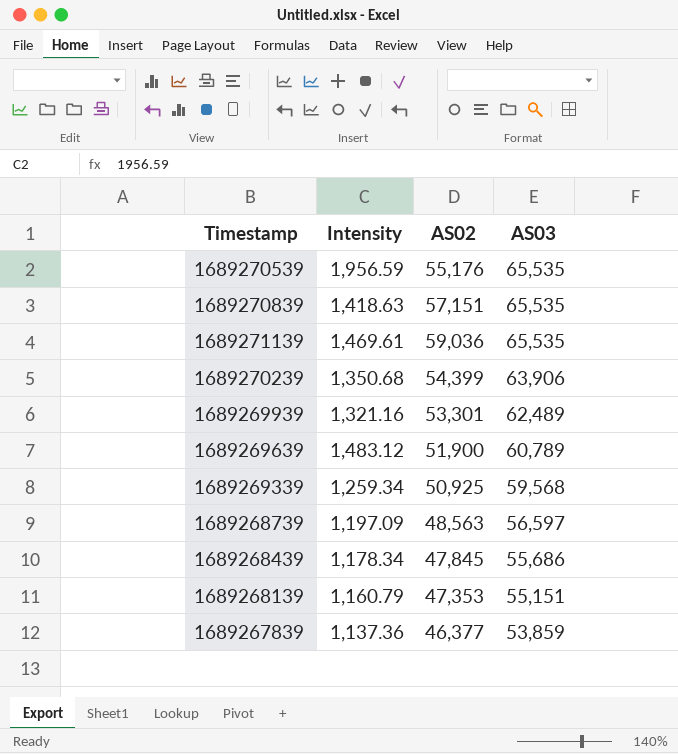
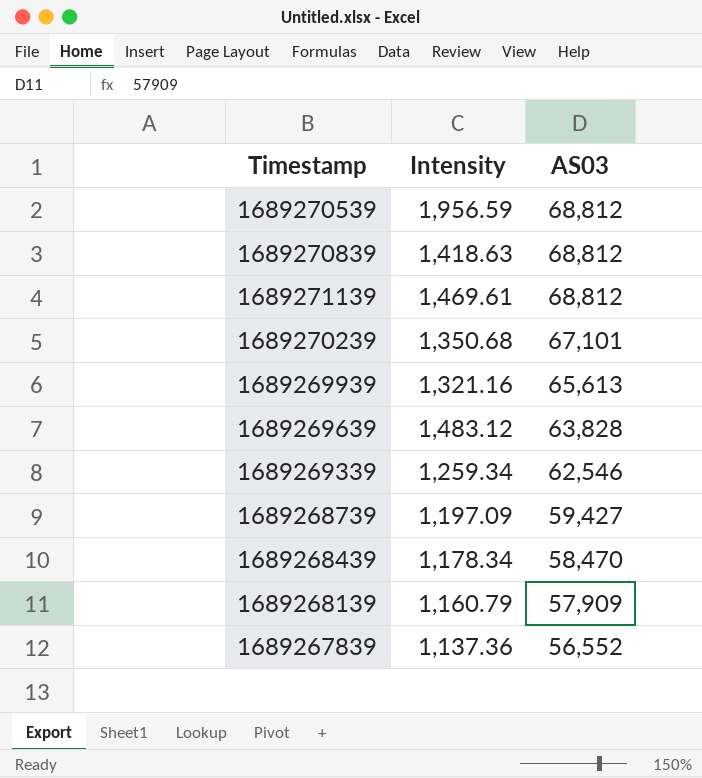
column AS02 | position: 3 -> none
1689270539 | AS03: 65,535 -> 68,812
1689270839 | AS03: 65,535 -> 68,812
1689271139 | AS03: 65,535 -> 68,812
1689270239 | AS03: 63,906 -> 67,101
1689269939 | AS03: 62,489 -> 65,613
1689269639 | AS03: 60,789 -> 63,828
1689269339 | AS03: 59,568 -> 62,546
1689268739 | AS03: 56,597 -> 59,427
1689268439 | AS03: 55,686 -> 58,470
1689268139 | AS03: 55,151 -> 57,909
1689267839 | AS03: 53,859 -> 56,552

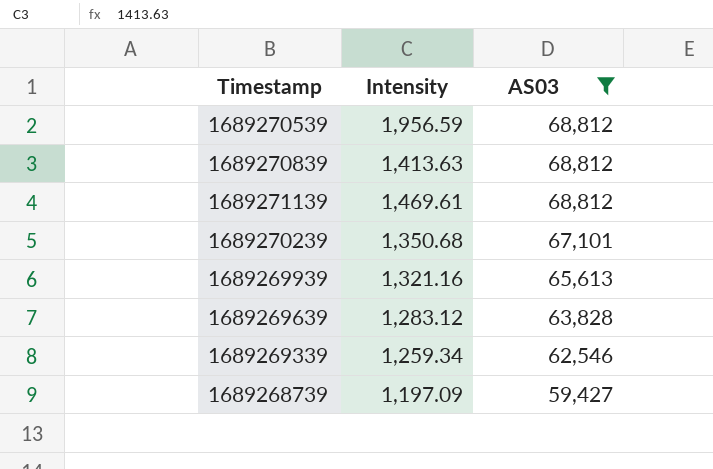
filter: none -> AS03 >= 59,427
1689270839 | Intensity: 1,418.63 -> 1,413.63
1689269639 | Intensity: 1,483.12 -> 1,283.12

